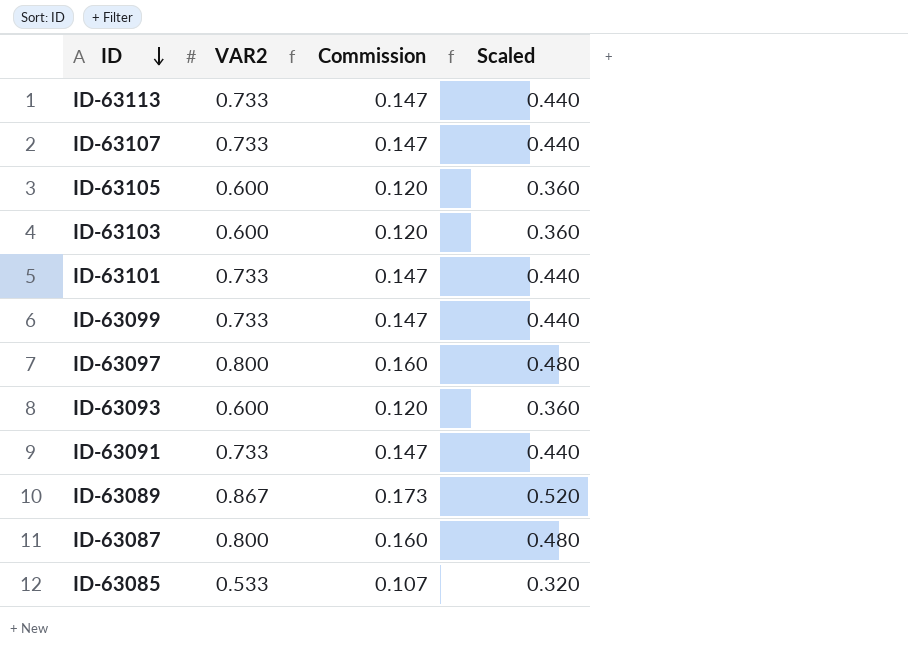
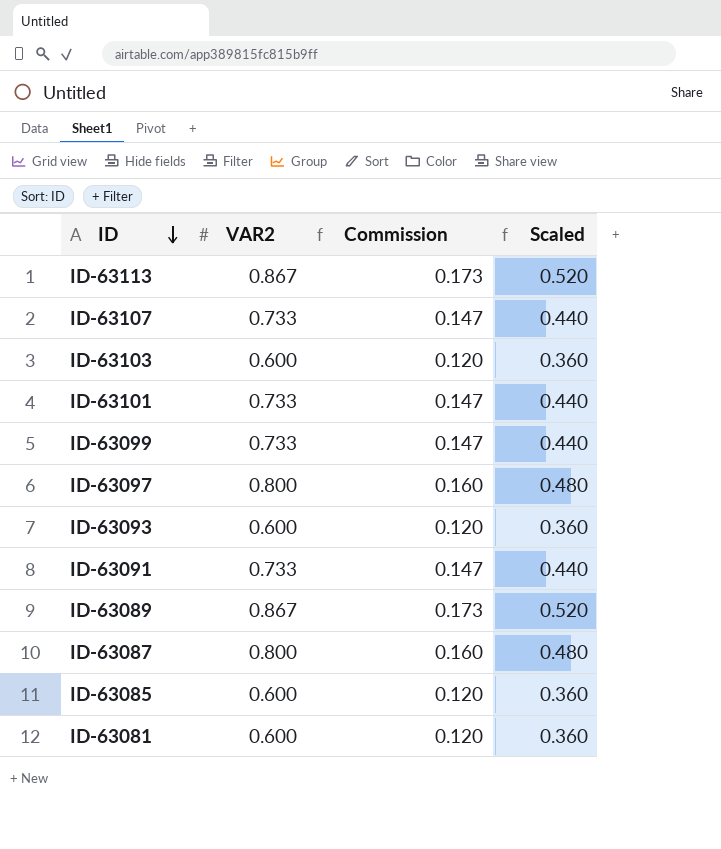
row ID-63105: 0.600 | 0.120 | 0.360 -> none
ID-63113 | VAR2: 0.733 -> 0.867
ID-63113 | Commission: 0.147 -> 0.173
ID-63113 | Scaled: 0.440 -> 0.520
ID-63085 | VAR2: 0.533 -> 0.600
ID-63085 | Commission: 0.107 -> 0.120
ID-63085 | Scaled: 0.320 -> 0.360
row ID-63081: none -> 0.600 | 0.120 | 0.360

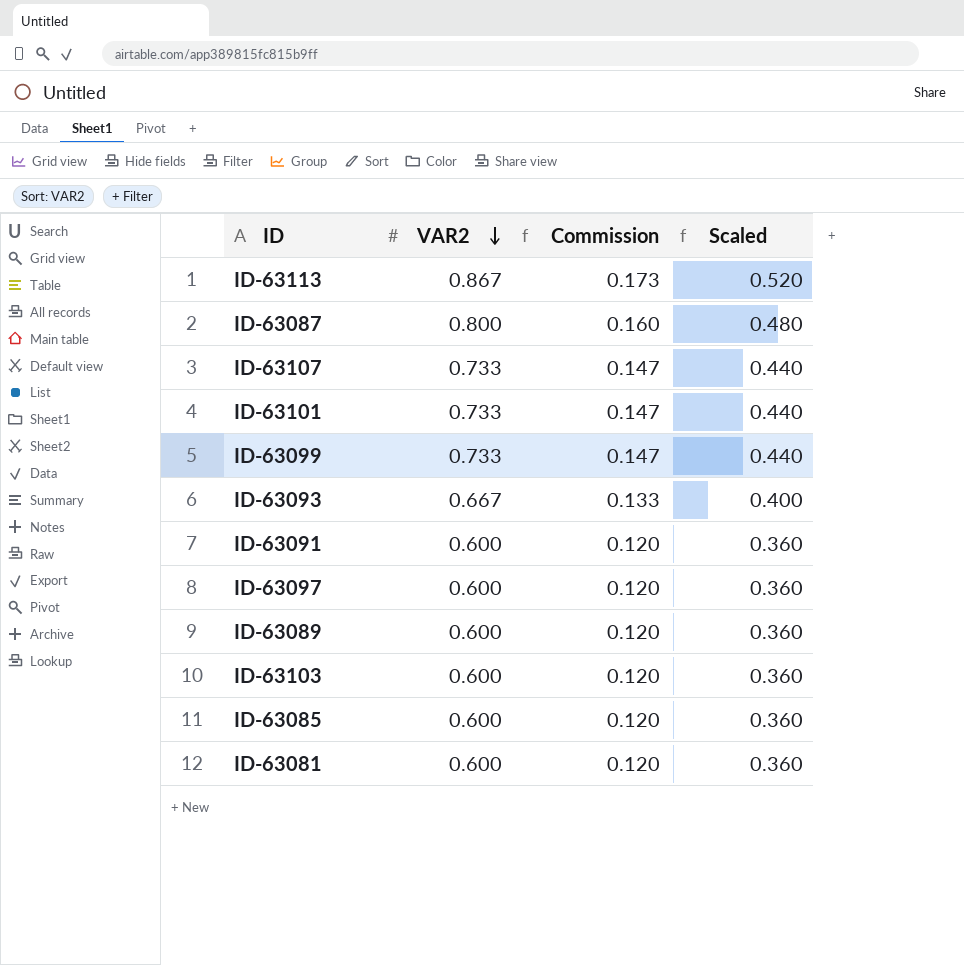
row order: ID descending -> VAR2 descending
ID-63093 | VAR2: 0.600 -> 0.667
ID-63093 | Commission: 0.120 -> 0.133
ID-63093 | Scaled: 0.360 -> 0.400
ID-63091 | VAR2: 0.733 -> 0.600
ID-63091 | Commission: 0.147 -> 0.120
ID-63091 | Scaled: 0.440 -> 0.360
ID-63097 | VAR2: 0.800 -> 0.600
ID-63097 | Commission: 0.160 -> 0.120
ID-63097 | Scaled: 0.480 -> 0.360
ID-63089 | VAR2: 0.867 -> 0.600
ID-63089 | Commission: 0.173 -> 0.120
ID-63089 | Scaled: 0.520 -> 0.360

